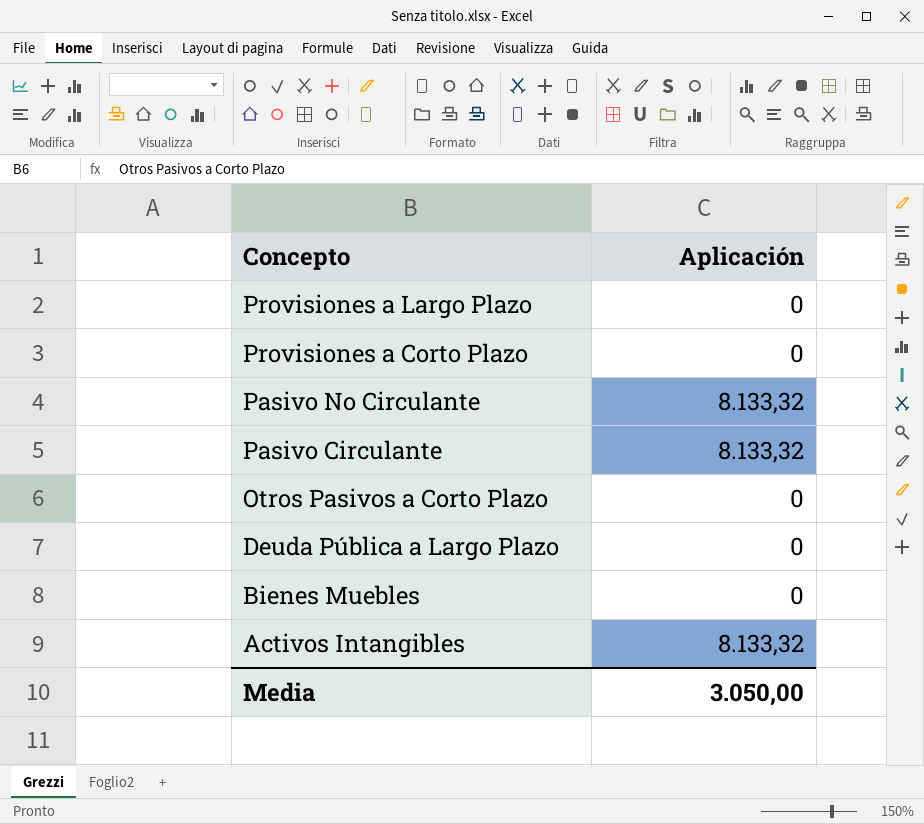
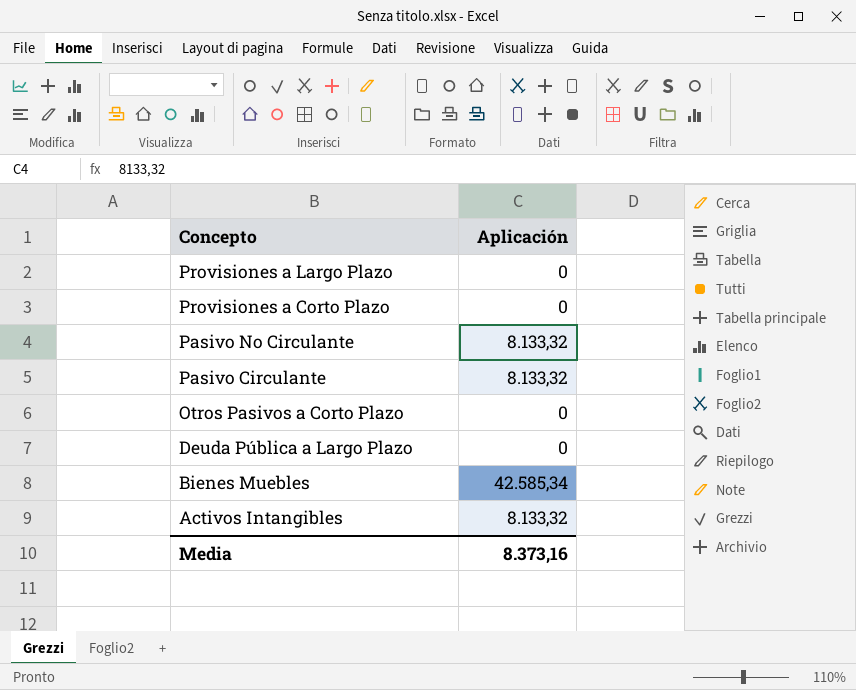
Bienes Muebles | Aplicación: 0 -> 42.585,34
Media | Aplicación: 3.050,00 -> 8.373,16

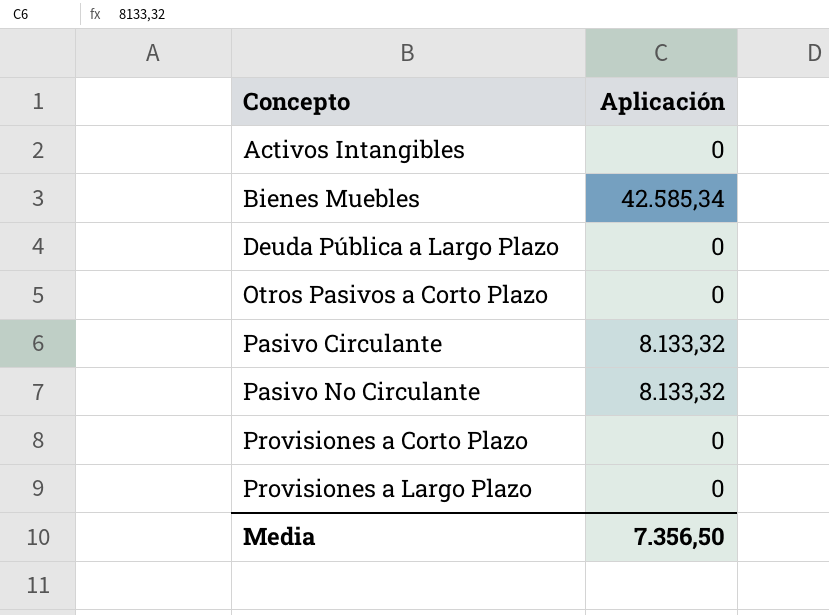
row order: Concepto descending -> Concepto ascending
Activos Intangibles | Aplicación: 8.133,32 -> 0
Media | Aplicación: 8.373,16 -> 7.356,50

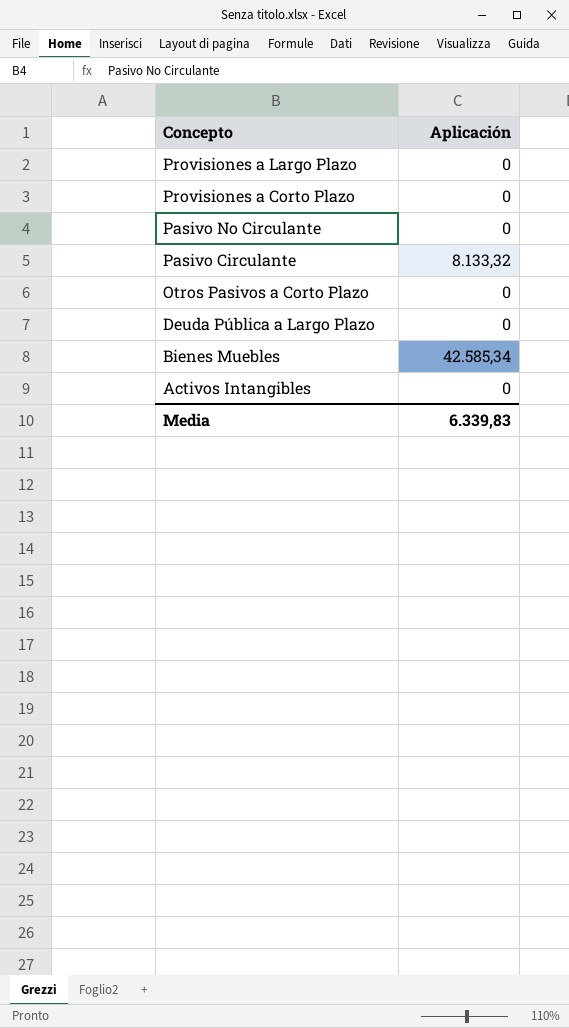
row order: Concepto ascending -> Concepto descending
Pasivo No Circulante | Aplicación: 8.133,32 -> 0
Media | Aplicación: 7.356,50 -> 6.339,83

